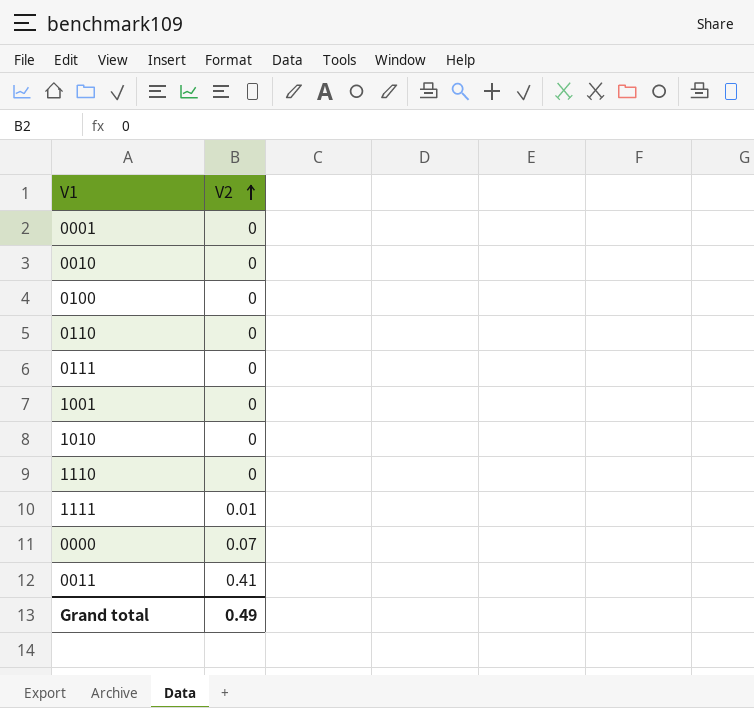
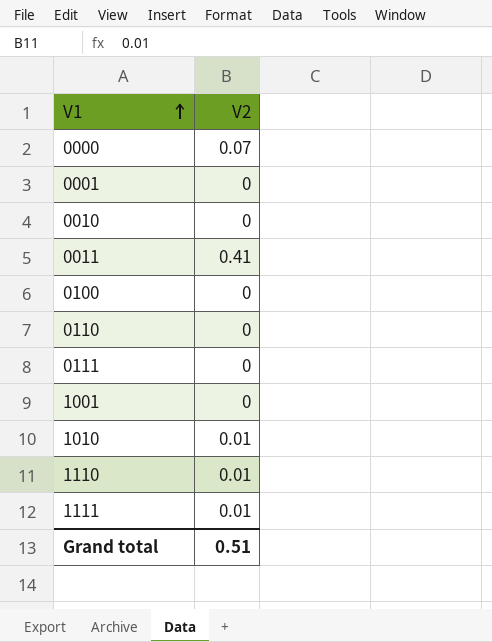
row order: V2 ascending -> V1 ascending
1010 | V2: 0 -> 0.01
1110 | V2: 0 -> 0.01
Grand total | V2: 0.49 -> 0.51

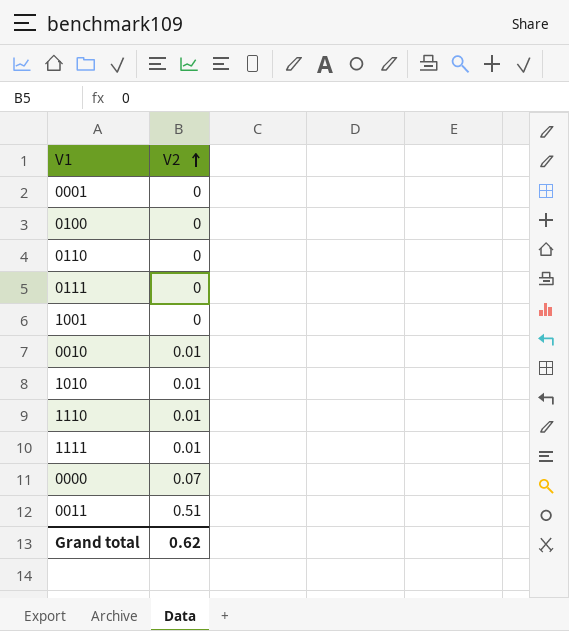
row order: V1 ascending -> V2 ascending
0010 | V2: 0 -> 0.01
0011 | V2: 0.41 -> 0.51
Grand total | V2: 0.51 -> 0.62

